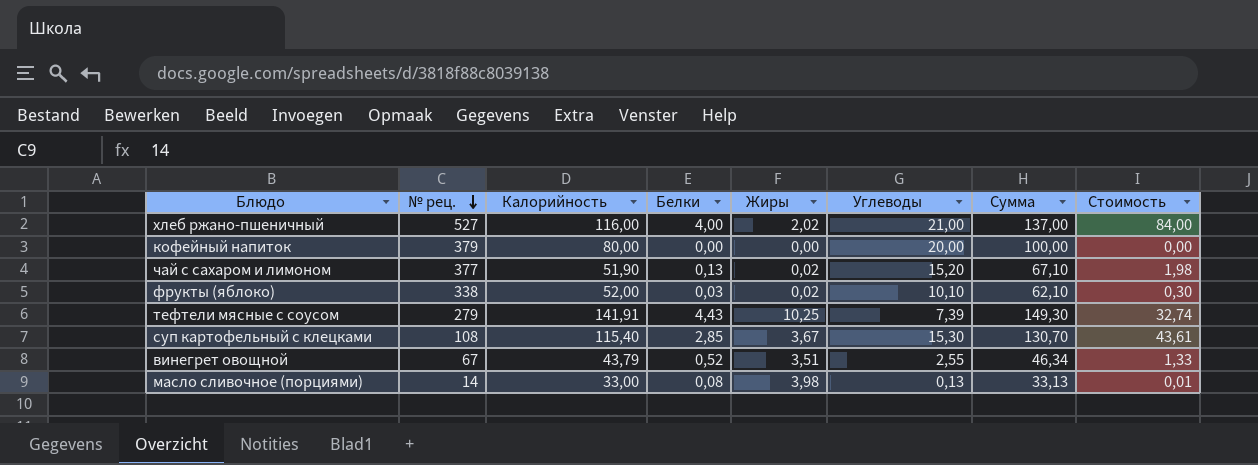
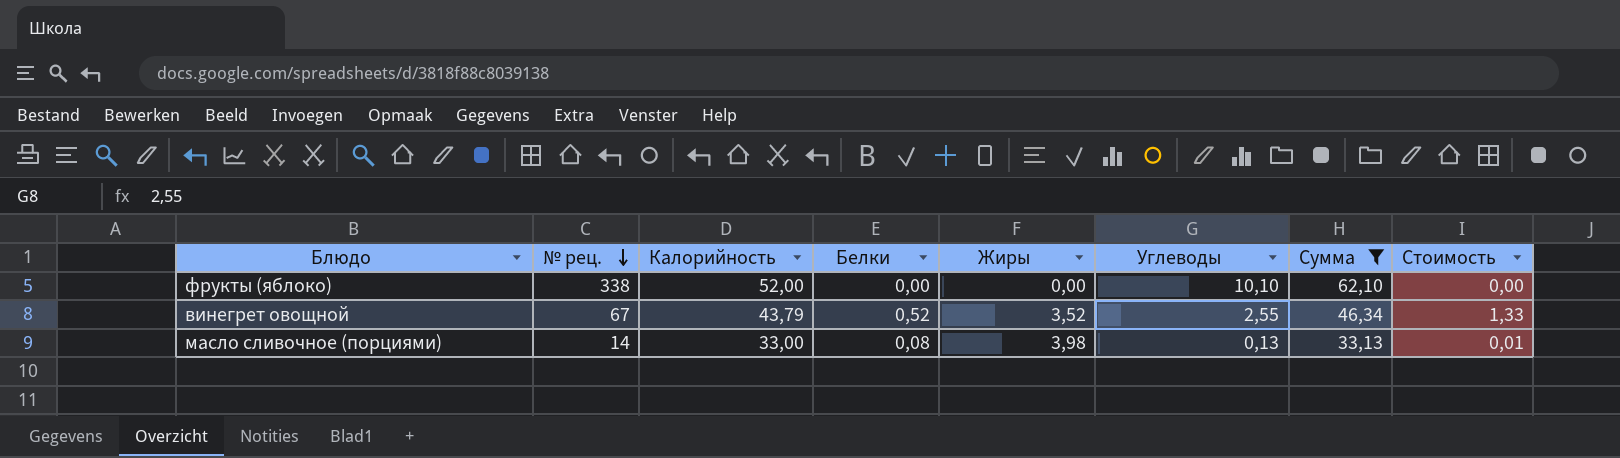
filter: none -> Сумма <= 62,10
фрукты (яблоко) | Белки: 0,03 -> 0,00
фрукты (яблоко) | Жиры: 0,02 -> 0,00
фрукты (яблоко) | Стоимость: 0,30 -> 0,00
винегрет овощной | Жиры: 3,51 -> 3,52

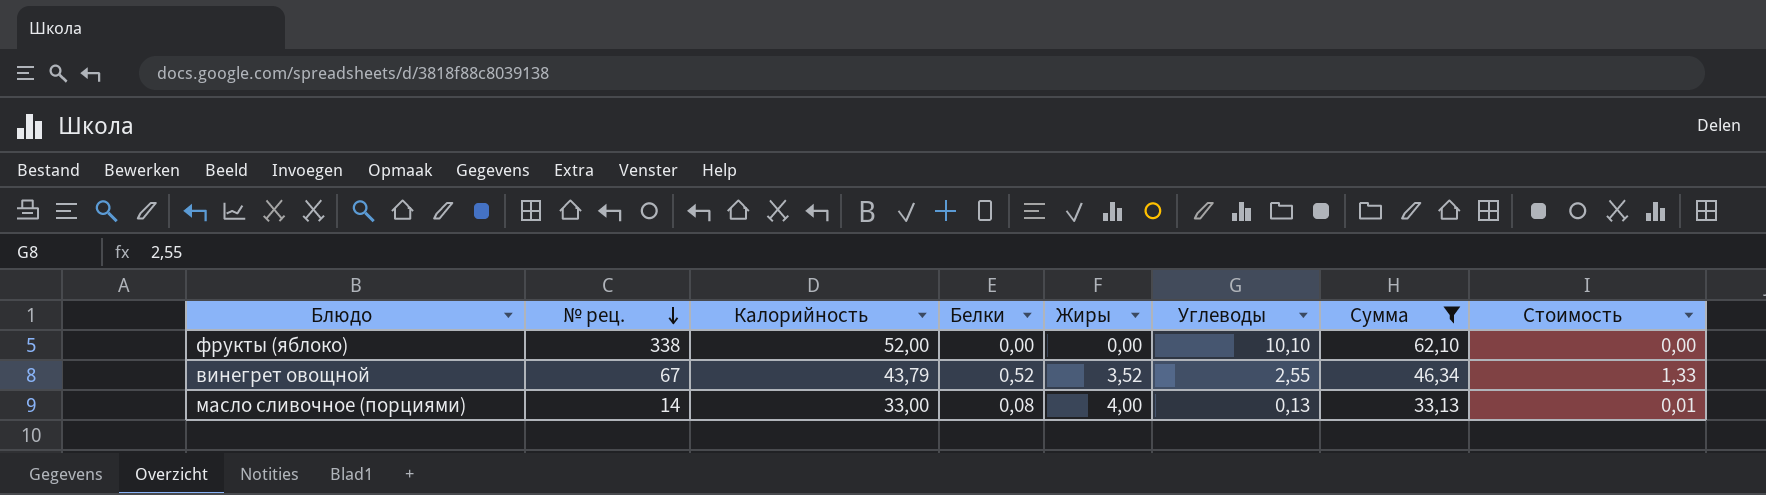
масло сливочное (порциями) | Жиры: 3,98 -> 4,00

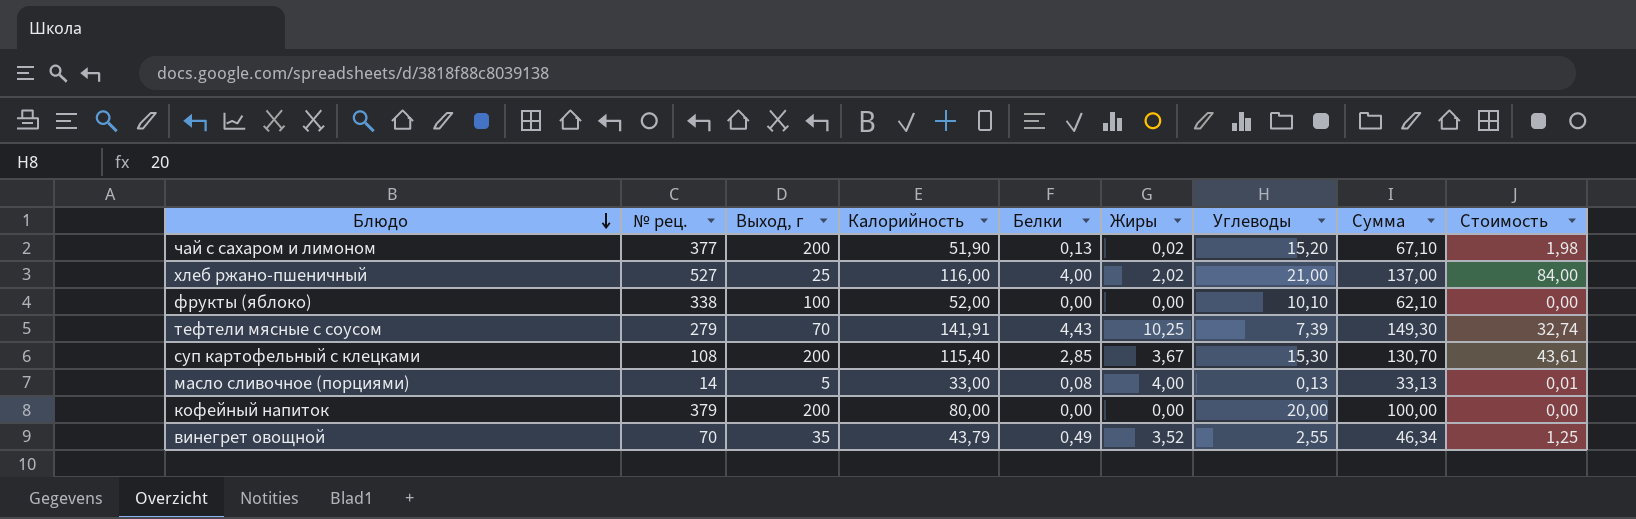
filter: Сумма <= 62,10 -> none
row order: № рец. descending -> Блюдо descending
column Выход, г | position: none -> 3
винегрет овощной | № рец.: 67 -> 70
винегрет овощной | Белки: 0,52 -> 0,49
винегрет овощной | Стоимость: 1,33 -> 1,25

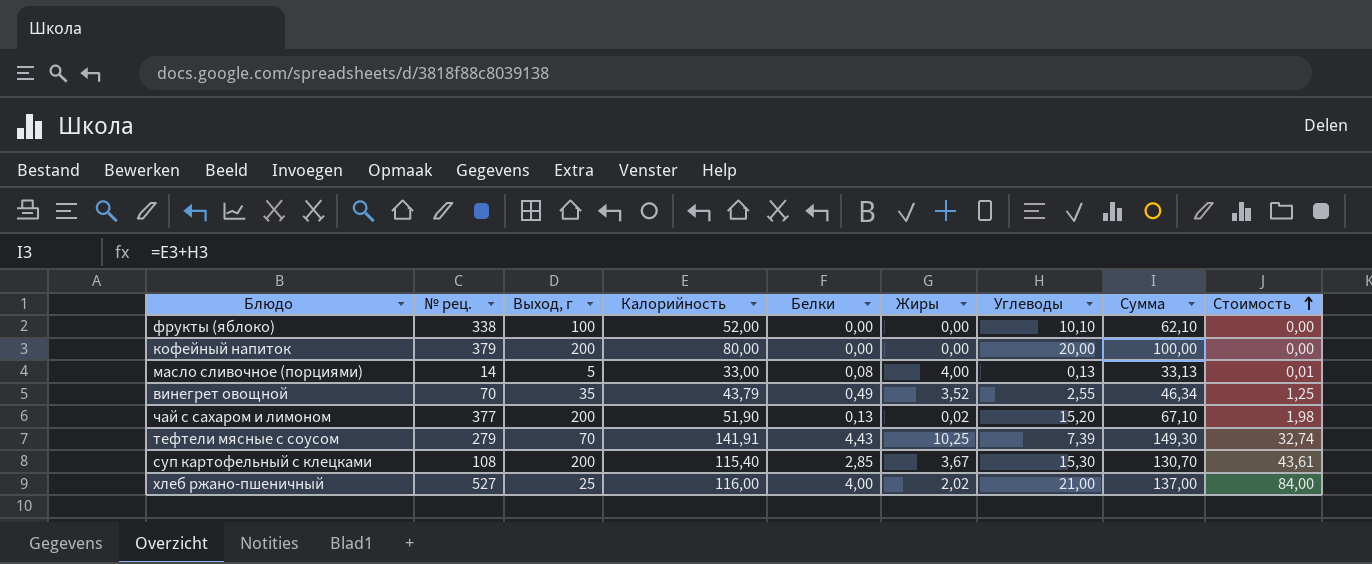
row order: Блюдо descending -> Стоимость ascending

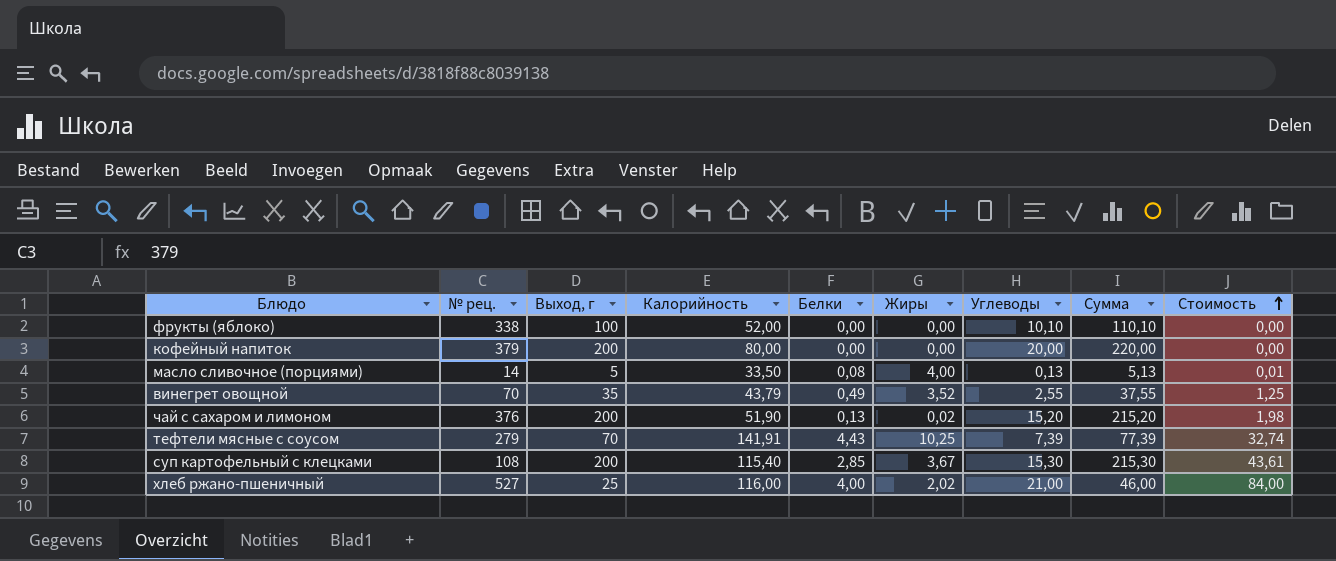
column Сумма | formula: [Калорийность] + [Углеводы] -> [Выход, г] + [Углеводы]
масло сливочное (порциями) | Калорийность: 33,00 -> 33,50
чай с сахаром и лимоном | № рец.: 377 -> 376

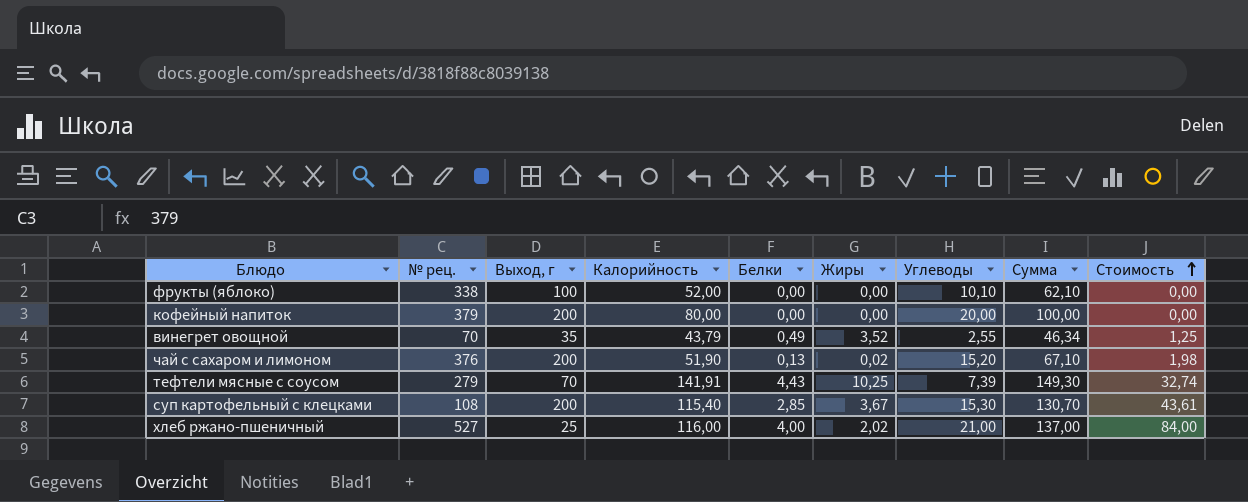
column Сумма | formula: [Выход, г] + [Углеводы] -> [Калорийность] + [Углеводы]
row масло сливочное (порциями): 14 | 5 | 33,50 | 0,08 | 4,00 | 0,13 | 5,13 | 0,01 -> none

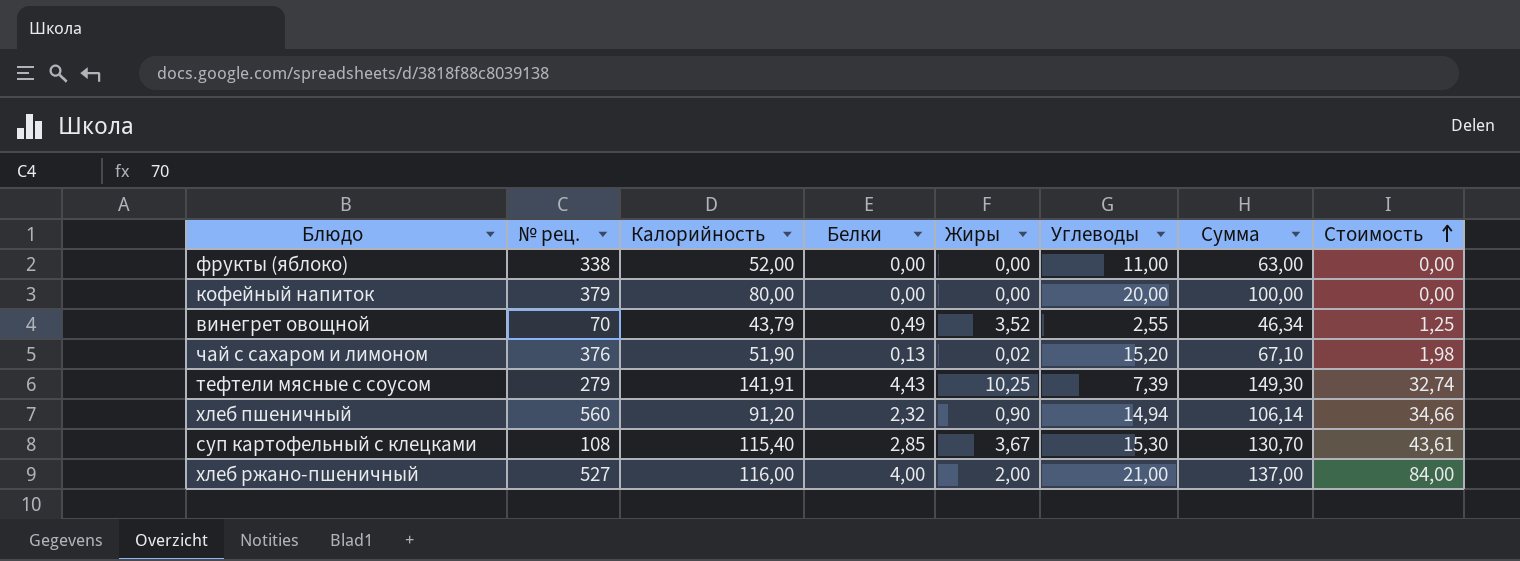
column Выход, г | position: 3 -> none
фрукты (яблоко) | Углеводы: 10,10 -> 11,00
фрукты (яблоко) | Сумма: 62,10 -> 63,00
row хлеб пшеничный: none -> 560 | 91,20 | 2,32 | 0,90 | 14,94 | 106,14 | 34,66
хлеб ржано-пшеничный | Жиры: 2,02 -> 2,00

